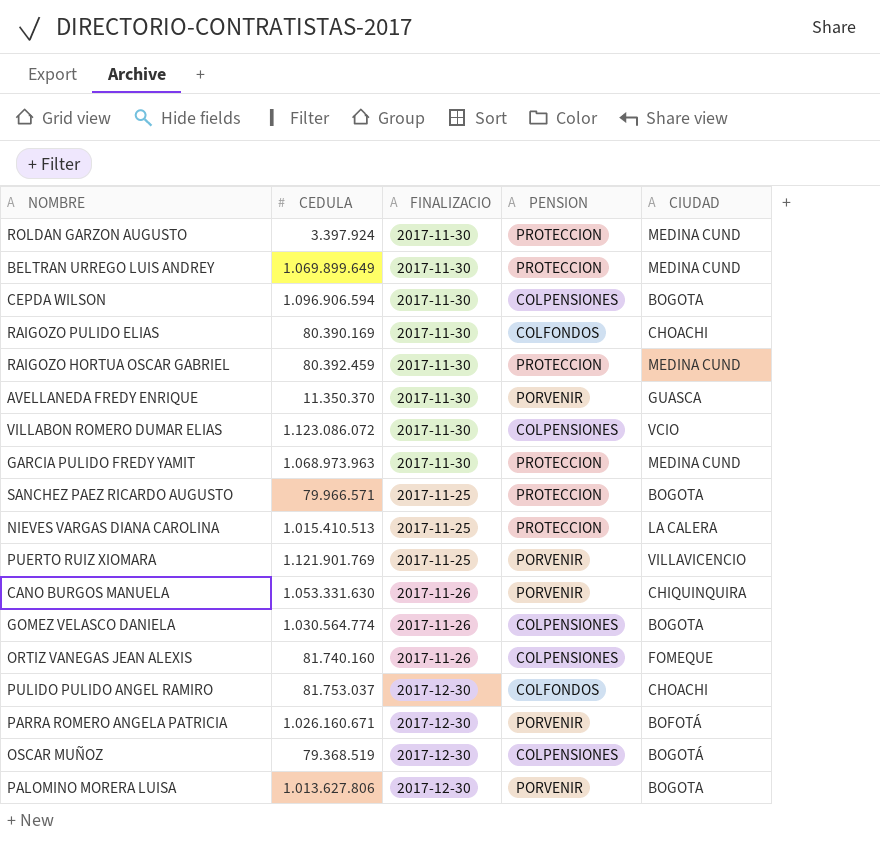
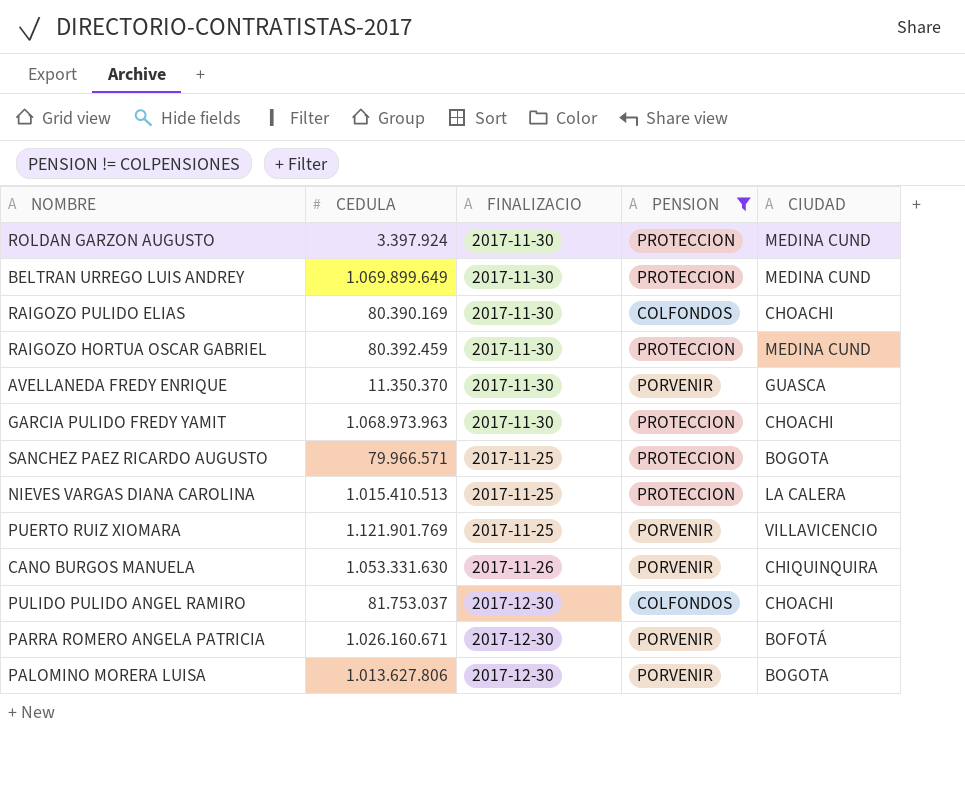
filter: none -> PENSION != COLPENSIONES
GARCIA PULIDO FREDY YAMIT | CIUDAD: MEDINA CUND -> CHOACHI

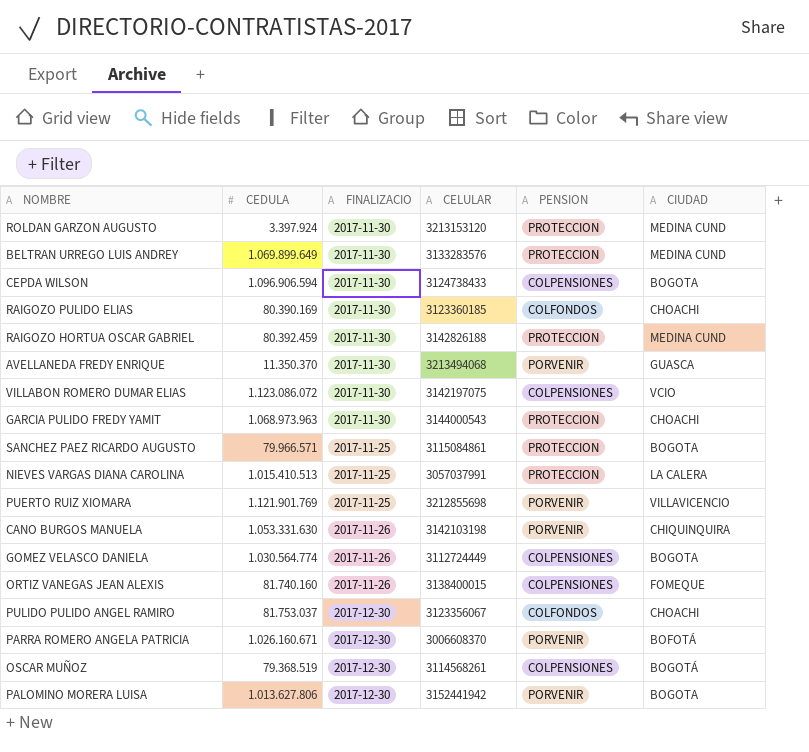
filter: PENSION != COLPENSIONES -> none
column CELULAR | position: none -> 4

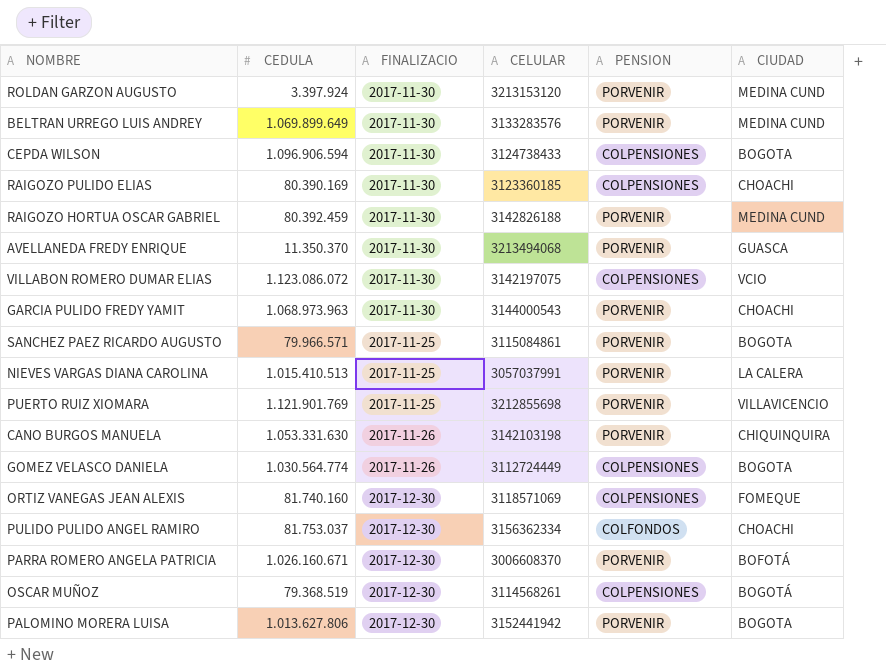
ROLDAN GARZON AUGUSTO | PENSION: PROTECCION -> PORVENIR
BELTRAN URREGO LUIS ANDREY | PENSION: PROTECCION -> PORVENIR
RAIGOZO PULIDO ELIAS | PENSION: COLFONDOS -> COLPENSIONES
RAIGOZO HORTUA OSCAR GABRIEL | PENSION: PROTECCION -> PORVENIR
GARCIA PULIDO FREDY YAMIT | PENSION: PROTECCION -> PORVENIR
SANCHEZ PAEZ RICARDO AUGUSTO | PENSION: PROTECCION -> PORVENIR
NIEVES VARGAS DIANA CAROLINA | PENSION: PROTECCION -> PORVENIR
ORTIZ VANEGAS JEAN ALEXIS | FINALIZACIO: 2017-11-26 -> 2017-12-30
ORTIZ VANEGAS JEAN ALEXIS | CELULAR: 3138400015 -> 3118571069
PULIDO PULIDO ANGEL RAMIRO | CELULAR: 3123356067 -> 3156362334

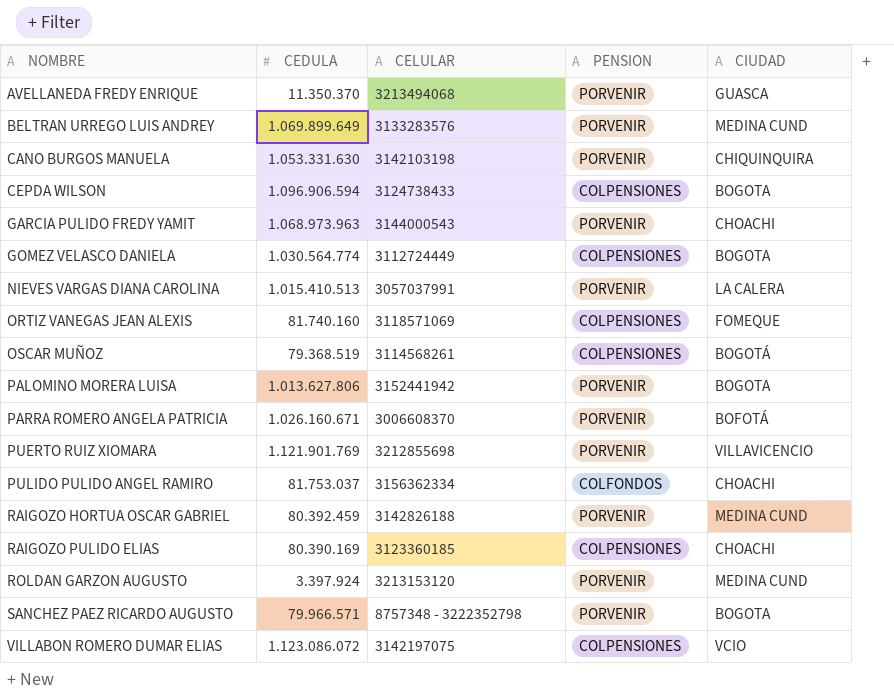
row order: none -> NOMBRE ascending
column FINALIZACIO | position: 3 -> none
SANCHEZ PAEZ RICARDO AUGUSTO | CELULAR: 3115084861 -> 8757348 - 3222352798

